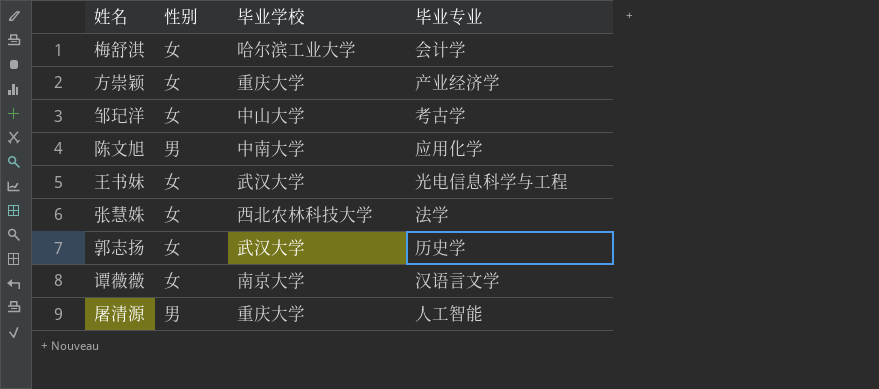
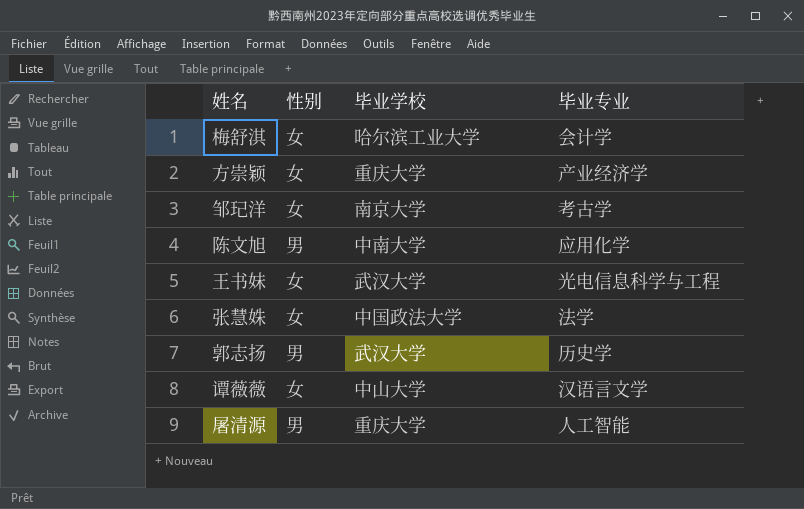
邹玘洋 | 毕业学校: 中山大学 -> 南京大学
张慧姝 | 毕业学校: 西北农林科技大学 -> 中国政法大学
郭志扬 | 性别: 女 -> 男
谭薇薇 | 毕业学校: 南京大学 -> 中山大学

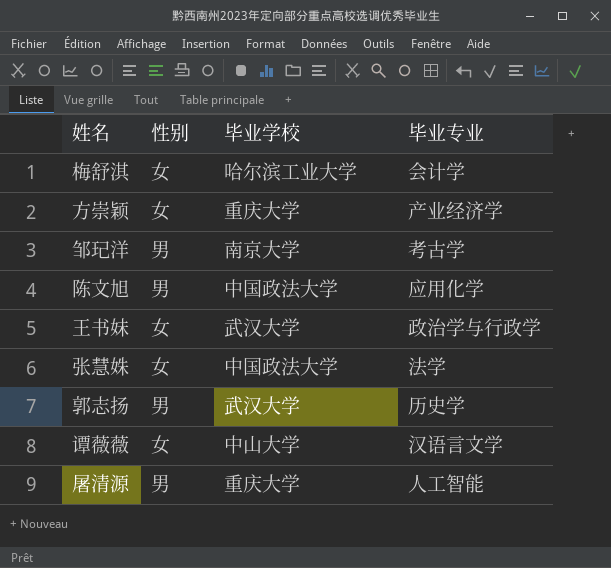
邹玘洋 | 性别: 女 -> 男
陈文旭 | 毕业学校: 中南大学 -> 中国政法大学
王书妹 | 毕业专业: 光电信息科学与工程 -> 政治学与行政学

